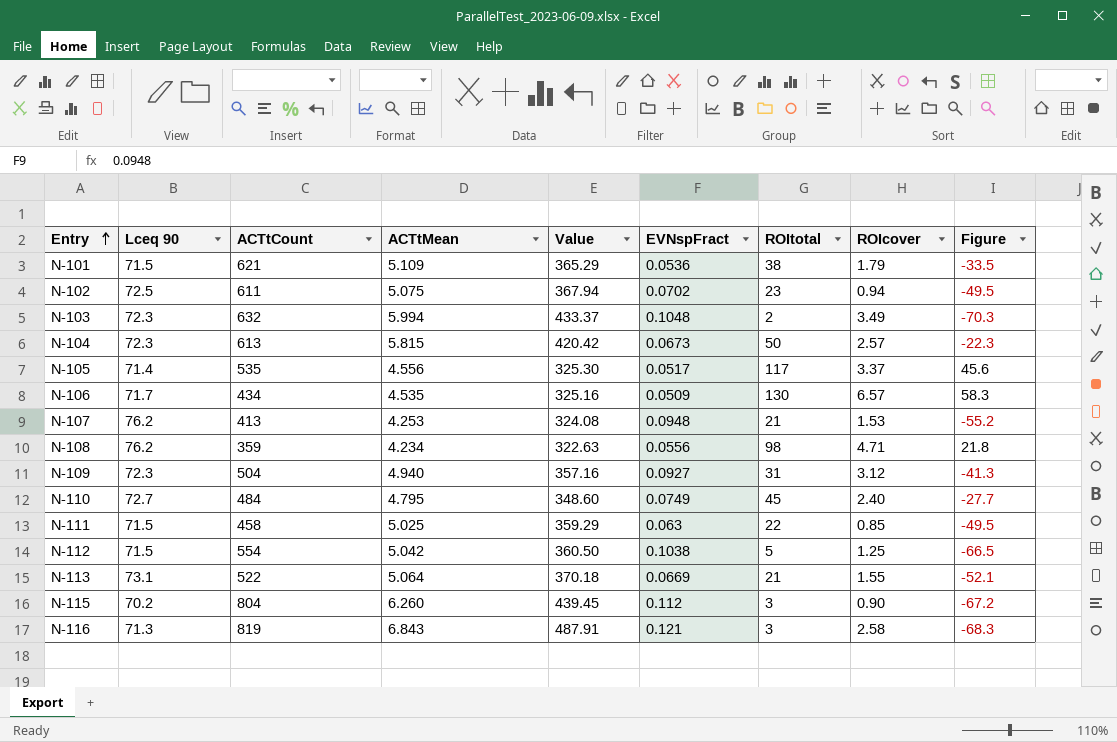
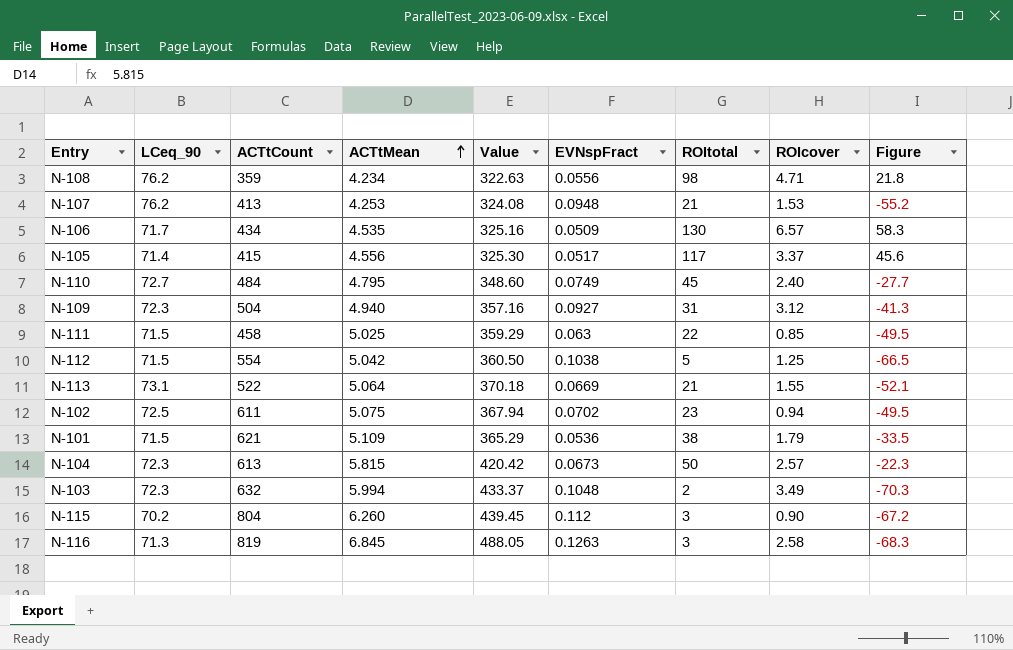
row order: Entry ascending -> ACTtMean ascending
column name: Lceq 90 -> LCeq_90
N-105 | ACTtCount: 535 -> 415
N-116 | ACTtMean: 6.843 -> 6.845
N-116 | Value: 487.91 -> 488.05
N-116 | EVNspFract: 0.121 -> 0.1263

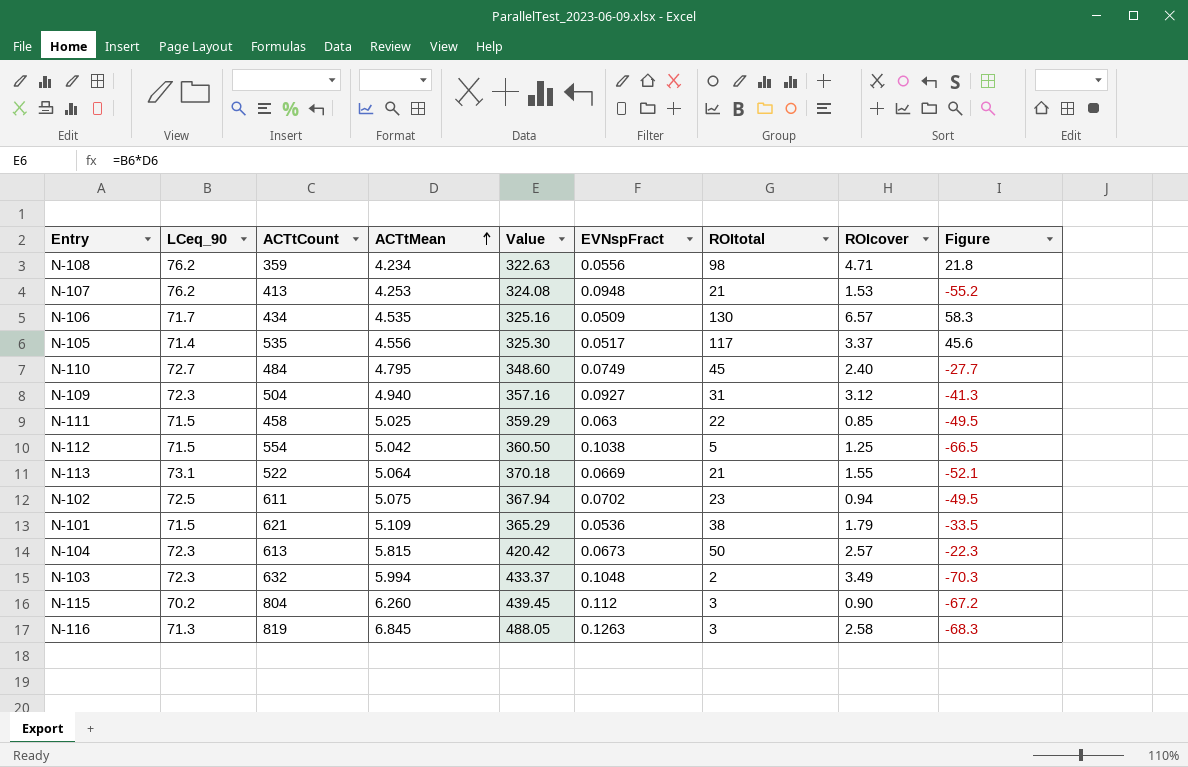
N-105 | ACTtCount: 415 -> 535

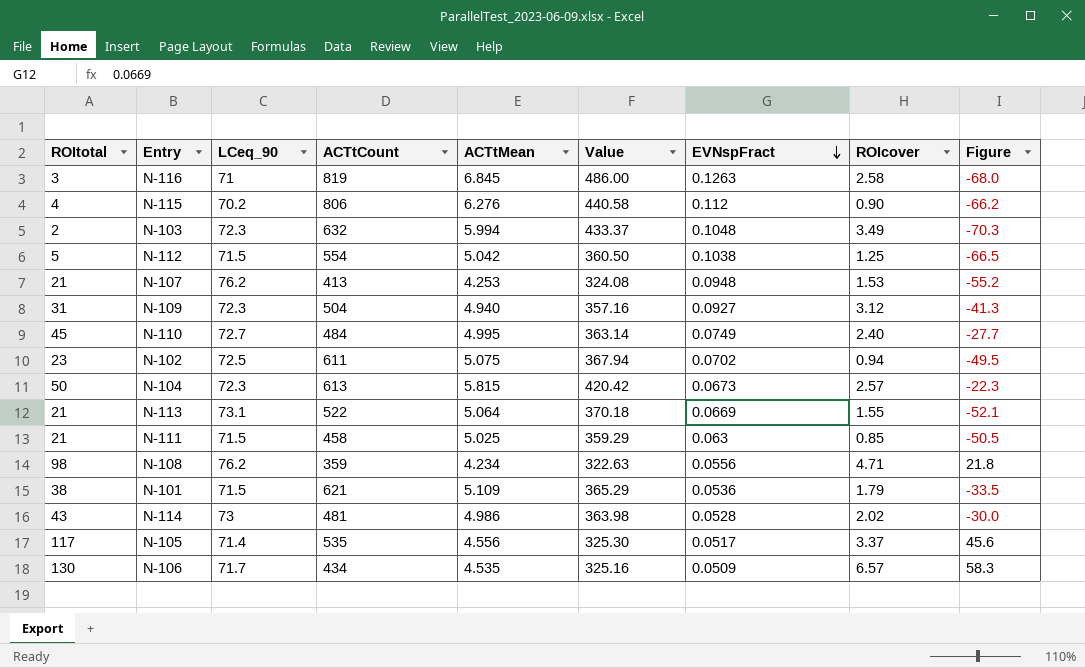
row order: ACTtMean ascending -> EVNspFract descending
column ROItotal | position: 7 -> 1
N-116 | LCeq_90: 71.3 -> 71
N-116 | Value: 488.05 -> 486.00
N-116 | Figure: -68.3 -> -68.0
N-115 | ROItotal: 3 -> 4
N-115 | ACTtCount: 804 -> 806
N-115 | ACTtMean: 6.260 -> 6.276
N-115 | Value: 439.45 -> 440.58
N-115 | Figure: -67.2 -> -66.2
N-110 | ACTtMean: 4.795 -> 4.995
N-110 | Value: 348.60 -> 363.14
N-111 | ROItotal: 22 -> 21
N-111 | Figure: -49.5 -> -50.5
row N-114: none -> 43 | 73 | 481 | 4.986 | 363.98 | 0.0528 | 2.02 | -30.0

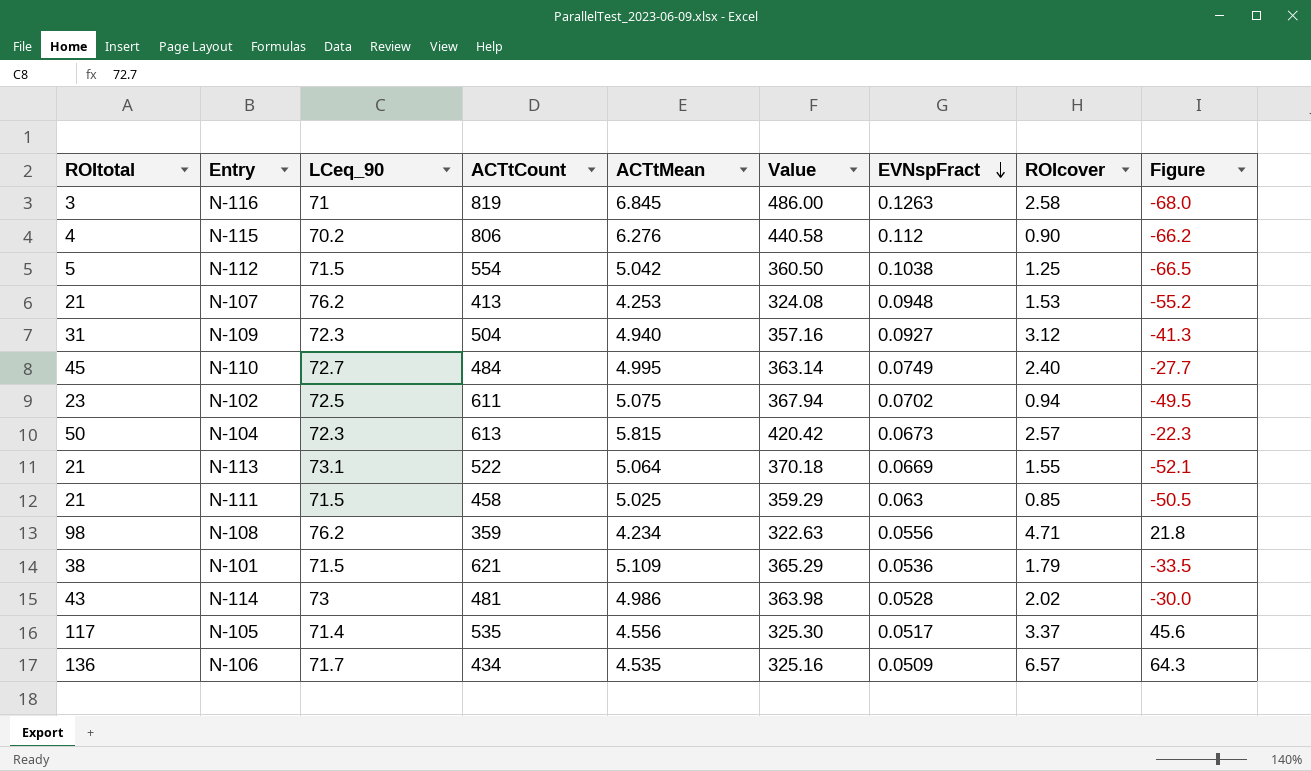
row N-103: 2 | 72.3 | 632 | 5.994 | 433.37 | 0.1048 | 3.49 | -70.3 -> none
N-106 | ROItotal: 130 -> 136
N-106 | Figure: 58.3 -> 64.3

